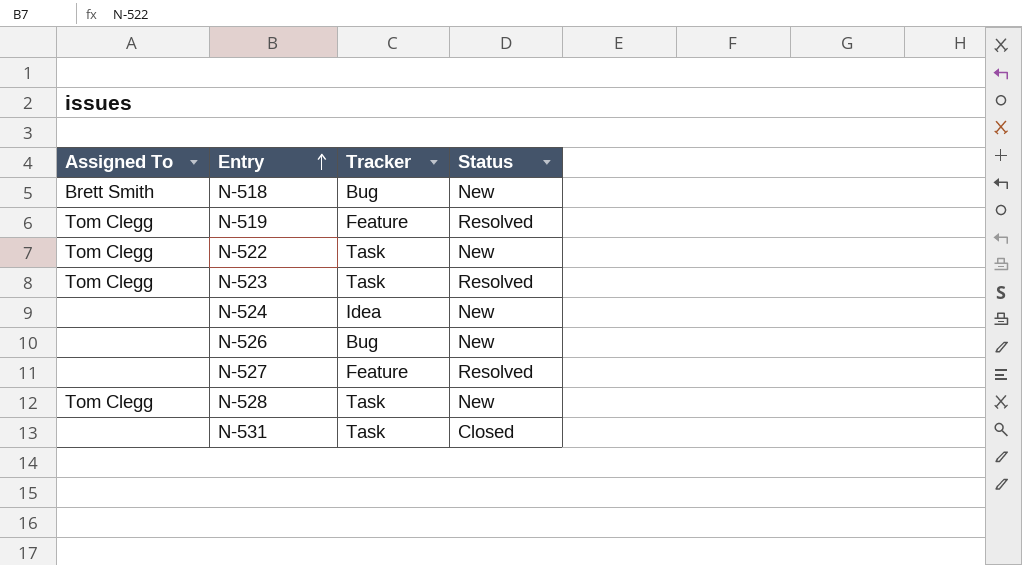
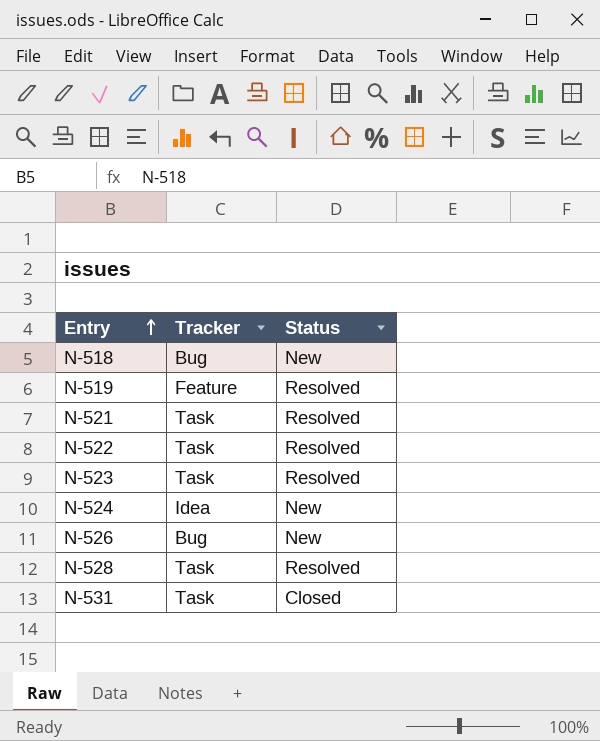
column Assigned To | position: 1 -> none
row N-527: none | Feature | Resolved -> none
row N-521: none -> Task | Resolved
N-522 | Status: New -> Resolved
N-528 | Status: New -> Resolved

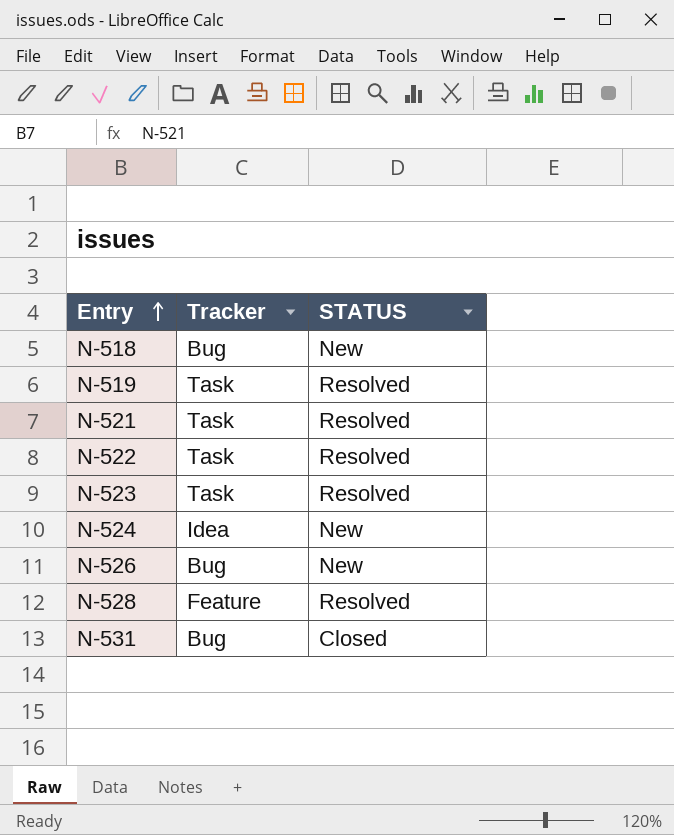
column name: Status -> STATUS
N-519 | Tracker: Feature -> Task
N-528 | Tracker: Task -> Feature
N-531 | Tracker: Task -> Bug

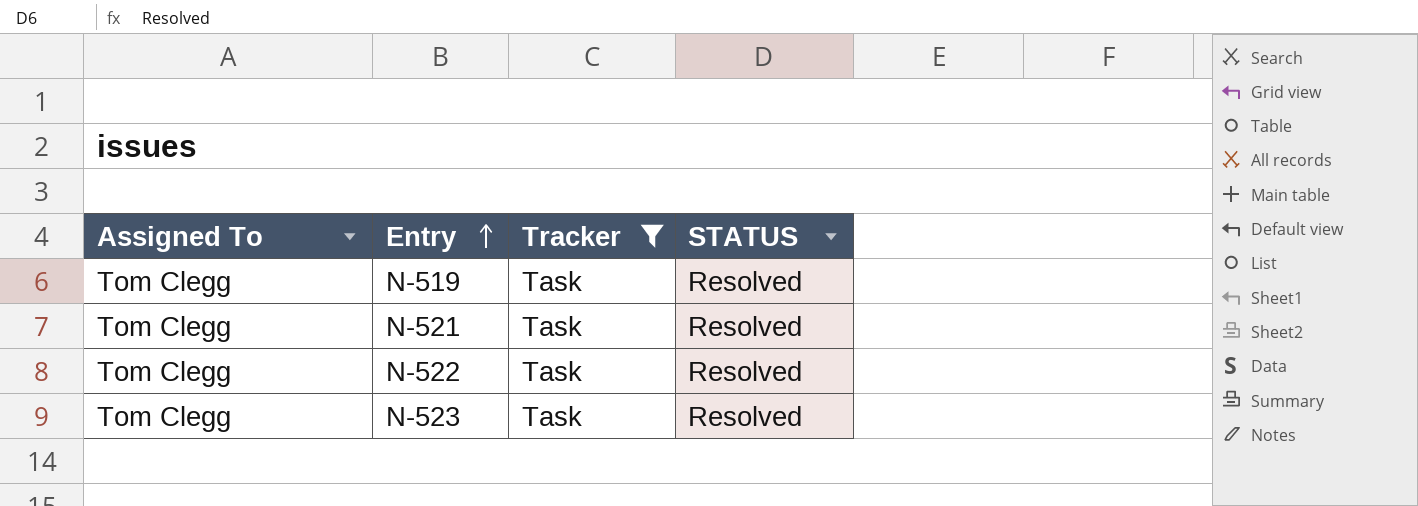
filter: none -> Tracker = Task
column Assigned To | position: none -> 1

